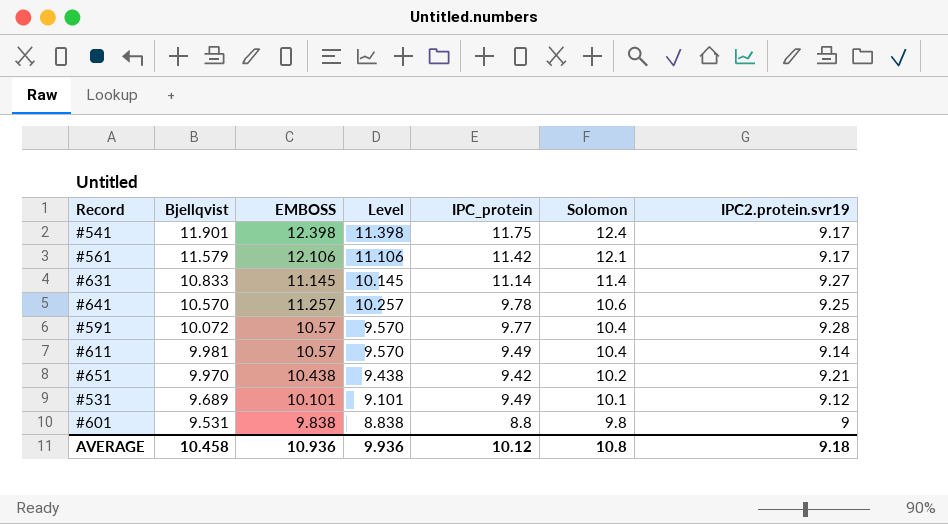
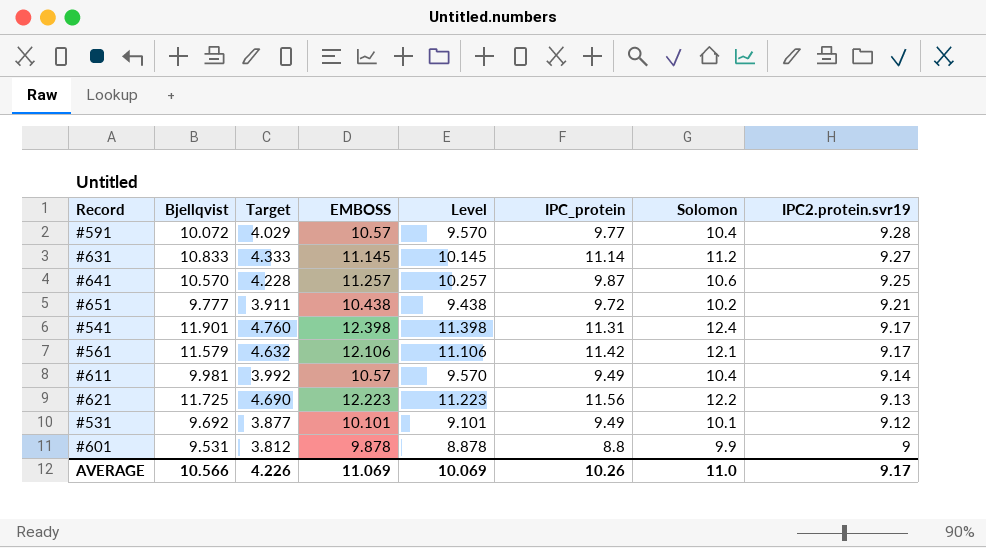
row order: Bjellqvist descending -> IPC2.protein.svr19 descending
column Target | formula: none -> [Bjellqvist] * 0.4
#631 | Solomon: 11.4 -> 11.2
#641 | IPC_protein: 9.78 -> 9.87
#651 | Bjellqvist: 9.970 -> 9.777
#651 | IPC_protein: 9.42 -> 9.72
#541 | IPC_protein: 11.75 -> 11.31
row #621: none -> 11.725 | 4.690 | 12.223 | 11.223 | 11.56 | 12.2 | 9.13
#531 | Bjellqvist: 9.689 -> 9.692
#601 | EMBOSS: 9.838 -> 9.878
#601 | Level: 8.838 -> 8.878
#601 | Solomon: 9.8 -> 9.9
AVERAGE | Bjellqvist: 10.458 -> 10.566
AVERAGE | EMBOSS: 10.936 -> 11.069
AVERAGE | Level: 9.936 -> 10.069
AVERAGE | IPC_protein: 10.12 -> 10.26
AVERAGE | Solomon: 10.8 -> 11.0
AVERAGE | IPC2.protein.svr19: 9.18 -> 9.17

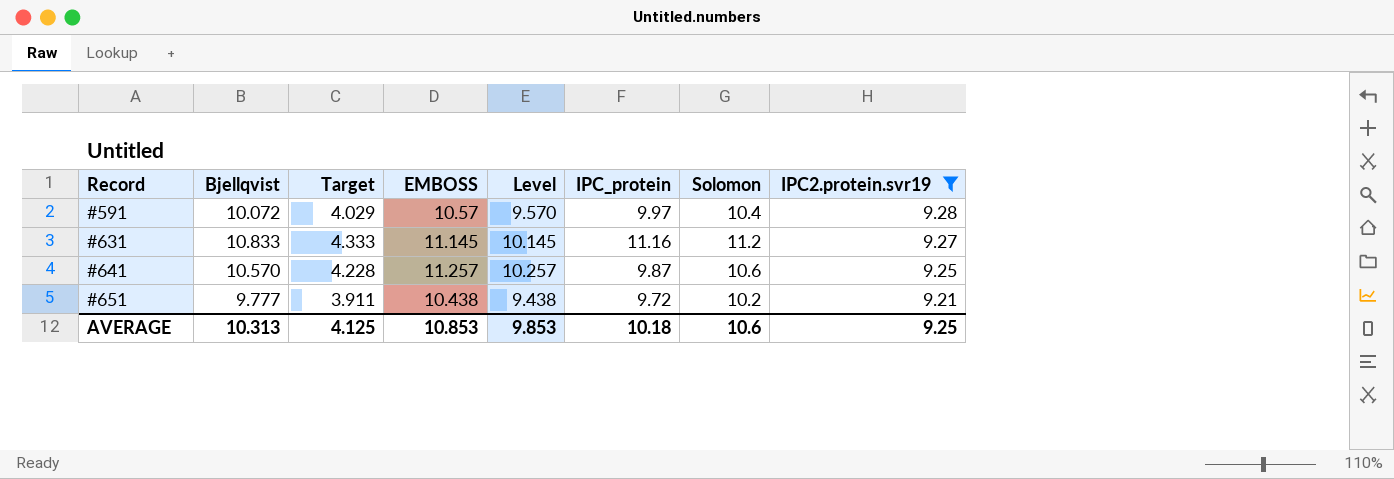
filter: none -> IPC2.protein.svr19 >= 9.21
#591 | IPC_protein: 9.77 -> 9.97
#631 | IPC_protein: 11.14 -> 11.16
AVERAGE | Bjellqvist: 10.566 -> 10.313
AVERAGE | Target: 4.226 -> 4.125
AVERAGE | EMBOSS: 11.069 -> 10.853
AVERAGE | Level: 10.069 -> 9.853
AVERAGE | IPC_protein: 10.26 -> 10.18
AVERAGE | Solomon: 11.0 -> 10.6
AVERAGE | IPC2.protein.svr19: 9.17 -> 9.25

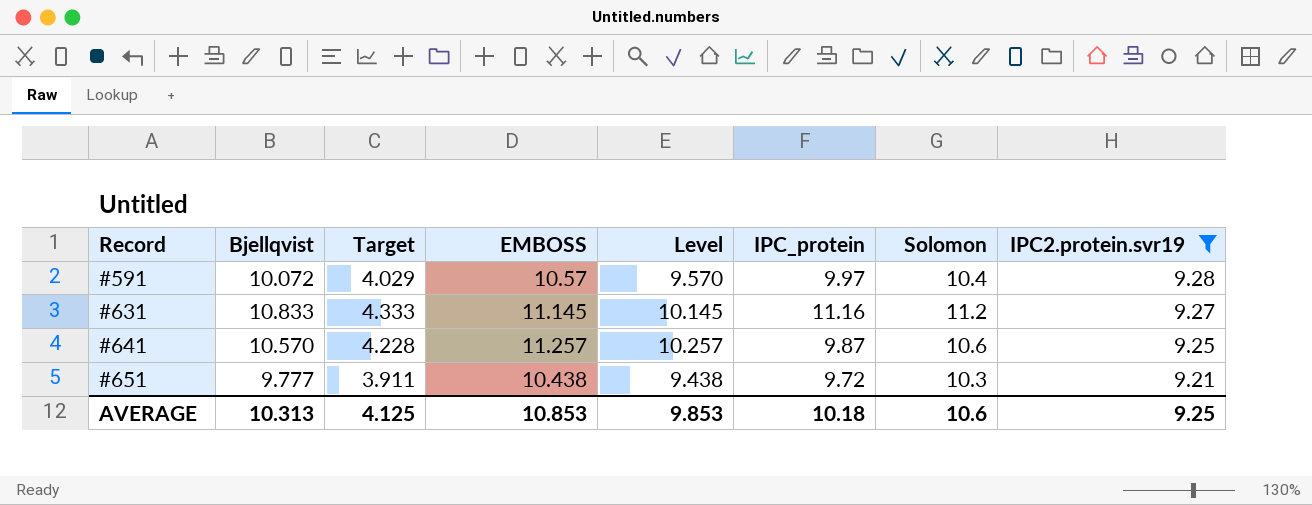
#651 | Solomon: 10.2 -> 10.3

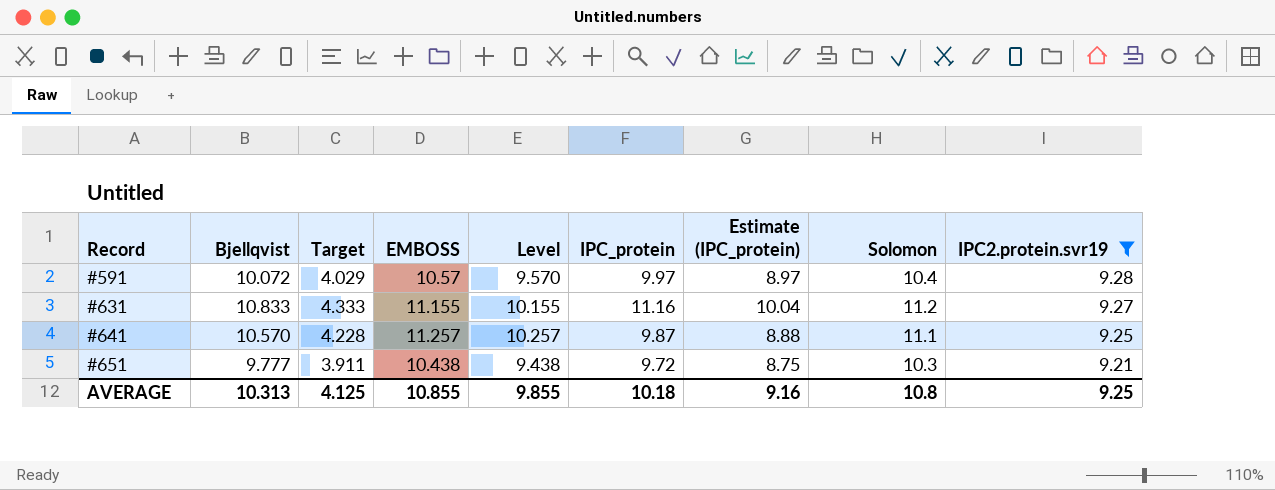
column Estimate (IPC_protein) | formula: none -> [IPC_protein] * 0.9
#631 | EMBOSS: 11.145 -> 11.155
#631 | Level: 10.145 -> 10.155
#641 | Solomon: 10.6 -> 11.1
AVERAGE | EMBOSS: 10.853 -> 10.855
AVERAGE | Level: 9.853 -> 9.855
AVERAGE | Solomon: 10.6 -> 10.8

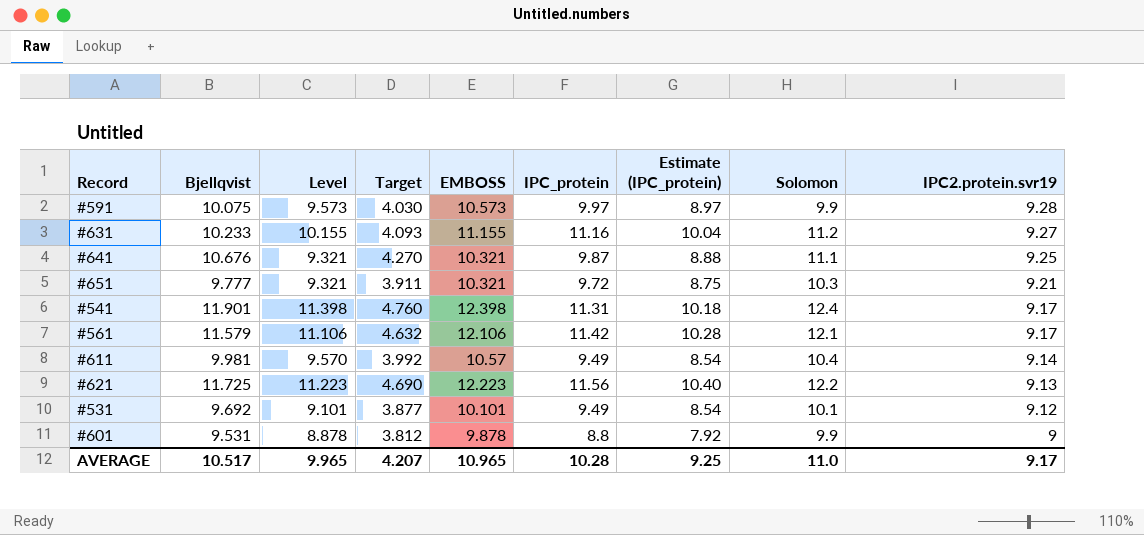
filter: IPC2.protein.svr19 >= 9.21 -> none
column Level | position: 5 -> 3
#591 | Bjellqvist: 10.072 -> 10.075
#591 | Level: 9.570 -> 9.573
#591 | Target: 4.029 -> 4.030
#591 | EMBOSS: 10.57 -> 10.573
#591 | Solomon: 10.4 -> 9.9
#631 | Bjellqvist: 10.833 -> 10.233
#631 | Target: 4.333 -> 4.093
#641 | Bjellqvist: 10.570 -> 10.676
#641 | Level: 10.257 -> 9.321
#641 | Target: 4.228 -> 4.270
#641 | EMBOSS: 11.257 -> 10.321
#651 | Level: 9.438 -> 9.321
#651 | EMBOSS: 10.438 -> 10.321
AVERAGE | Bjellqvist: 10.313 -> 10.517
AVERAGE | Level: 9.855 -> 9.965
AVERAGE | Target: 4.125 -> 4.207
AVERAGE | EMBOSS: 10.855 -> 10.965
AVERAGE | IPC_protein: 10.18 -> 10.28
AVERAGE | Estimate (IPC_protein): 9.16 -> 9.25
AVERAGE | Solomon: 10.8 -> 11.0
AVERAGE | IPC2.protein.svr19: 9.25 -> 9.17

